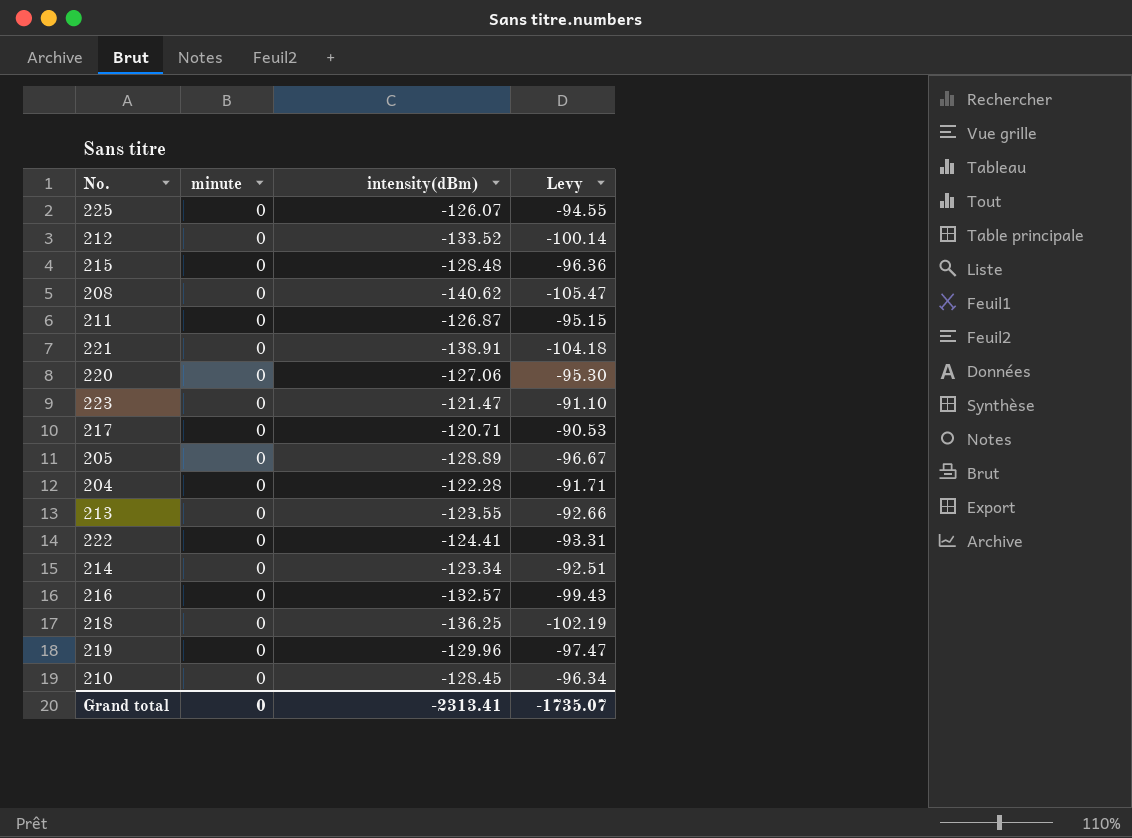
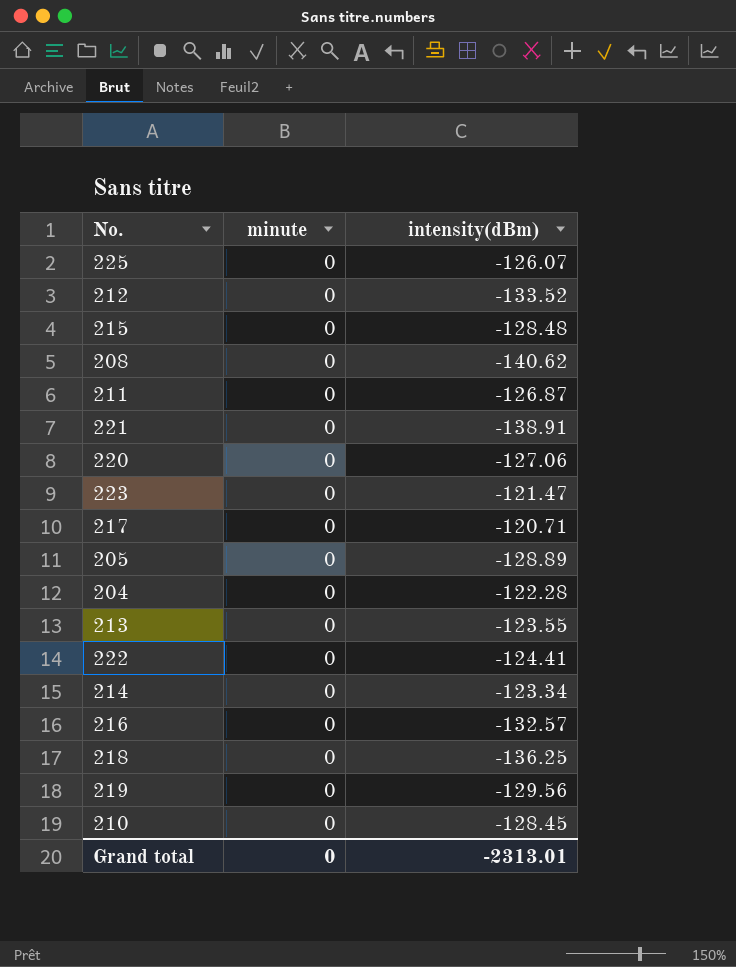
column Levy | formula: [intensity(dBm)] * 0.75 -> none
219 | intensity(dBm): -129.96 -> -129.56
Grand total | intensity(dBm): -2313.41 -> -2313.01

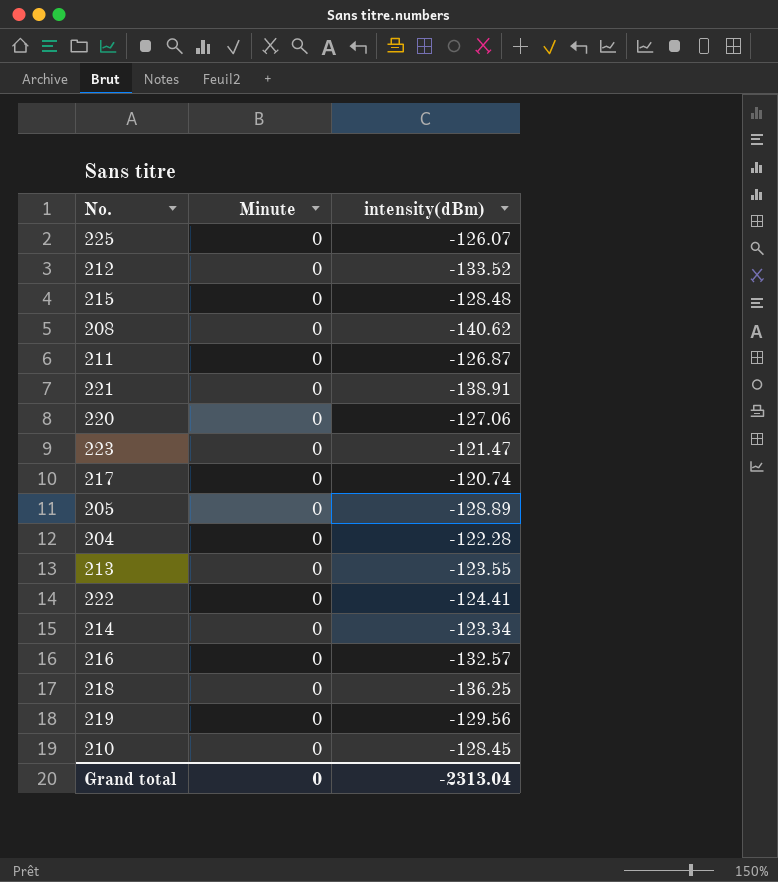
column name: minute -> Minute
217 | intensity(dBm): -120.71 -> -120.74
Grand total | intensity(dBm): -2313.01 -> -2313.04

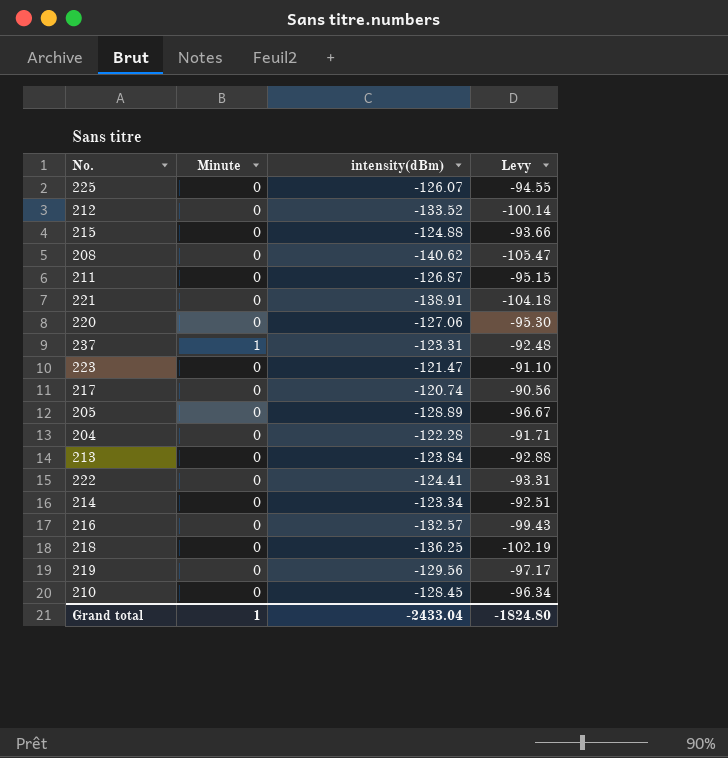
column Levy | formula: none -> [intensity(dBm)] * 0.75
215 | intensity(dBm): -128.48 -> -124.88
row 237: none -> 1 | -123.31 | -92.48
213 | intensity(dBm): -123.55 -> -123.84
Grand total | Minute: 0 -> 1
Grand total | intensity(dBm): -2313.04 -> -2433.04

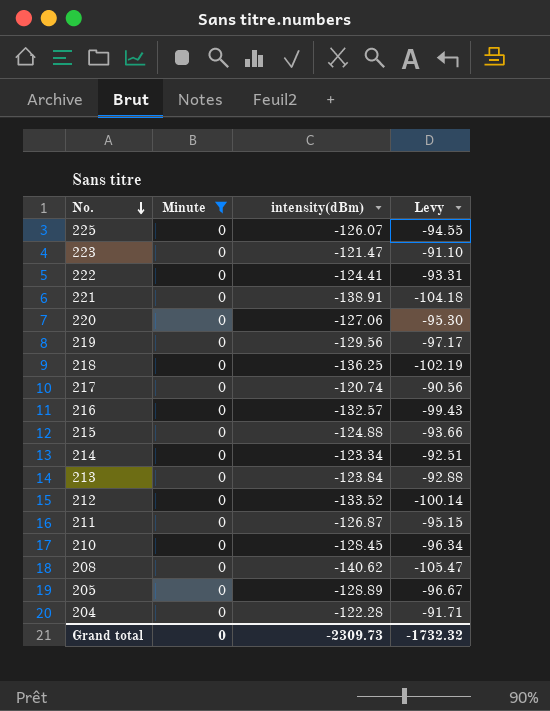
filter: none -> Minute = 0
row order: none -> No. descending
Grand total | Minute: 1 -> 0
Grand total | intensity(dBm): -2433.04 -> -2309.73
Grand total | Levy: -1824.80 -> -1732.32

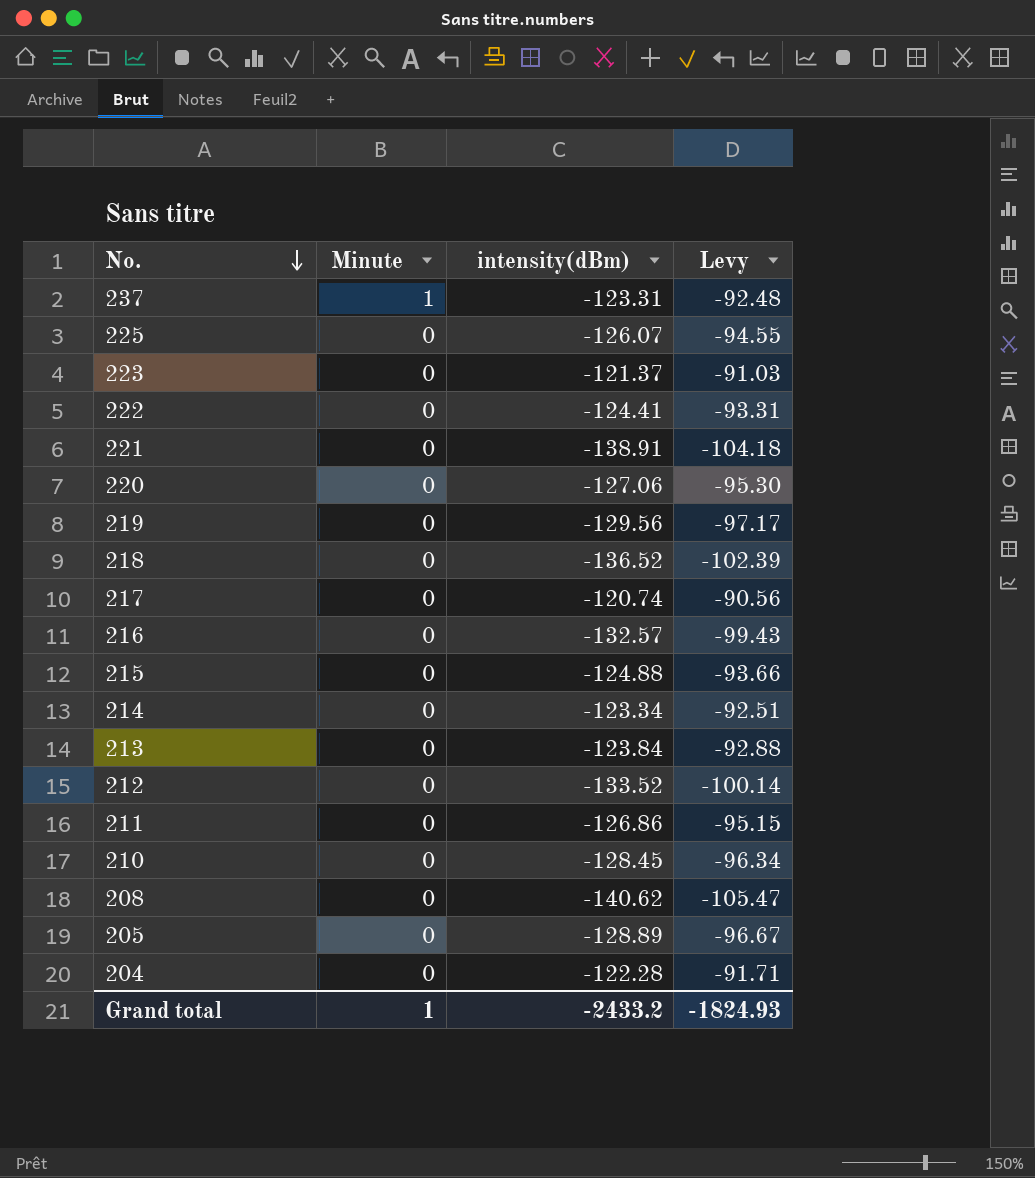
filter: Minute = 0 -> none
223 | intensity(dBm): -121.47 -> -121.37
223 | Levy: -91.10 -> -91.03
218 | intensity(dBm): -136.25 -> -136.52
218 | Levy: -102.19 -> -102.39
211 | intensity(dBm): -126.87 -> -126.86
Grand total | Minute: 0 -> 1
Grand total | intensity(dBm): -2309.73 -> -2433.2
Grand total | Levy: -1732.32 -> -1824.93

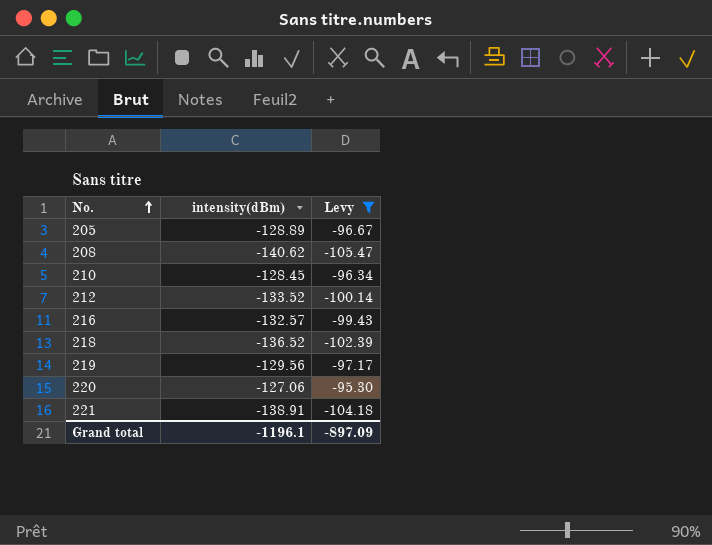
filter: none -> Levy <= -95.30
row order: No. descending -> No. ascending
column Minute | position: 2 -> none
Grand total | intensity(dBm): -2433.2 -> -1196.1
Grand total | Levy: -1824.93 -> -897.09

